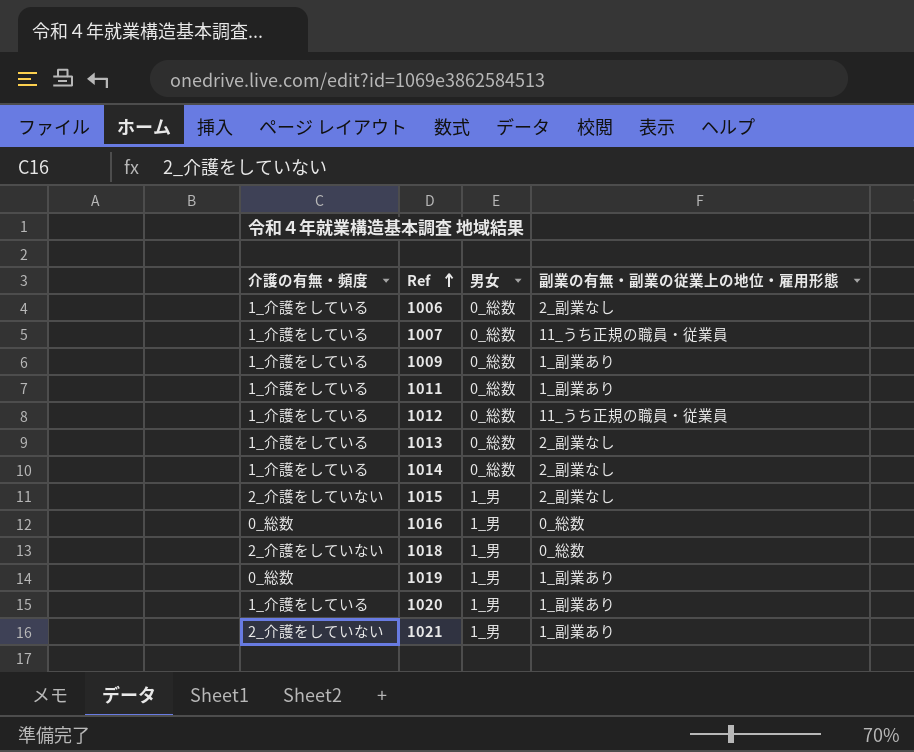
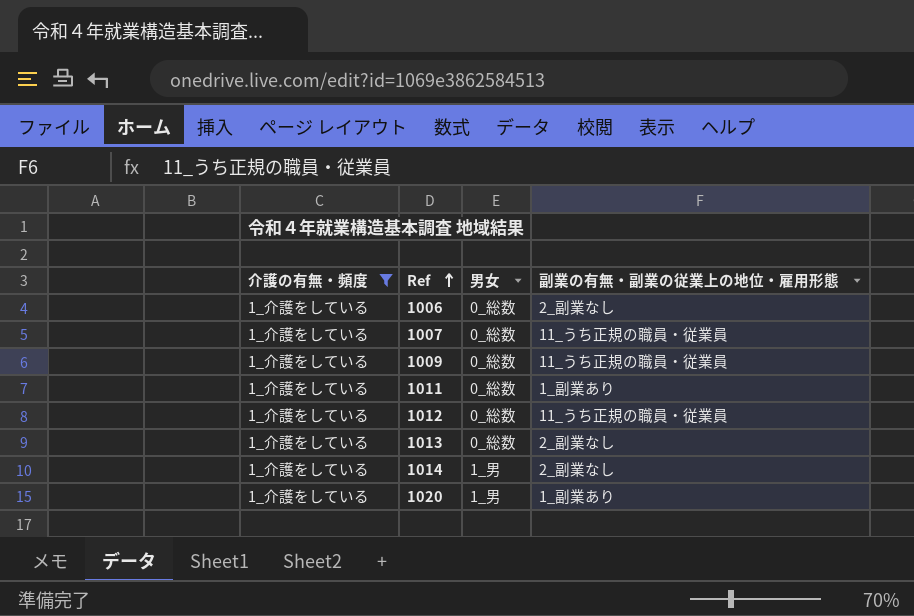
filter: none -> 介護の有無・頻度 = 1_介護をしている
1009 | 副業の有無・副業の従業上の地位・雇用形態: 1_副業あり -> 11_うち正規の職員・従業員
1014 | 男女: 0_総数 -> 1_男

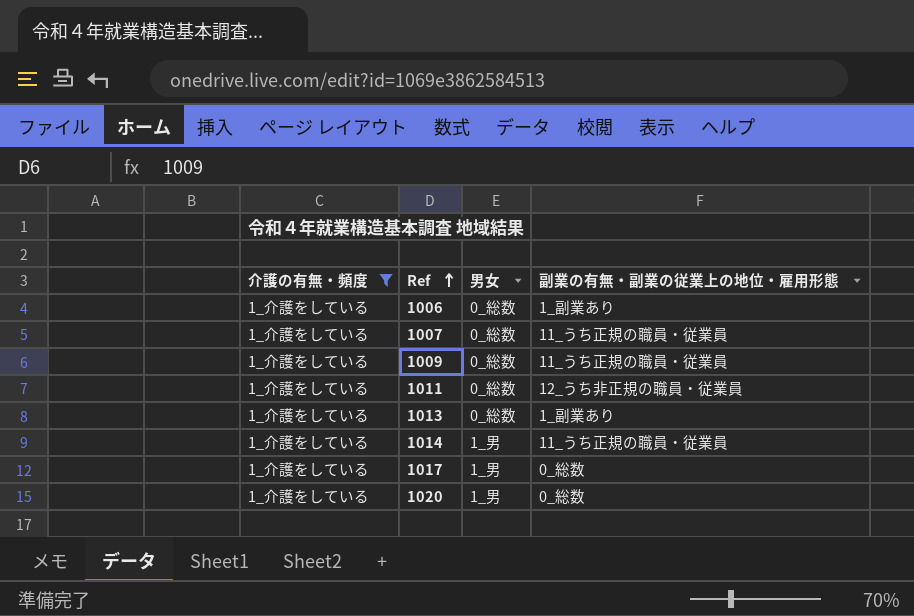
row 1012: 1_介護をしている | 0_総数 | 11_うち正規の職員・従業員 -> none
1006 | 副業の有無・副業の従業上の地位・雇用形態: 2_副業なし -> 1_副業あり
1011 | 副業の有無・副業の従業上の地位・雇用形態: 1_副業あり -> 12_うち非正規の職員・従業員
1013 | 副業の有無・副業の従業上の地位・雇用形態: 2_副業なし -> 1_副業あり
1014 | 副業の有無・副業の従業上の地位・雇用形態: 2_副業なし -> 11_うち正規の職員・従業員
row 1017: none -> 1_介護をしている | 1_男 | 0_総数
1020 | 副業の有無・副業の従業上の地位・雇用形態: 1_副業あり -> 0_総数

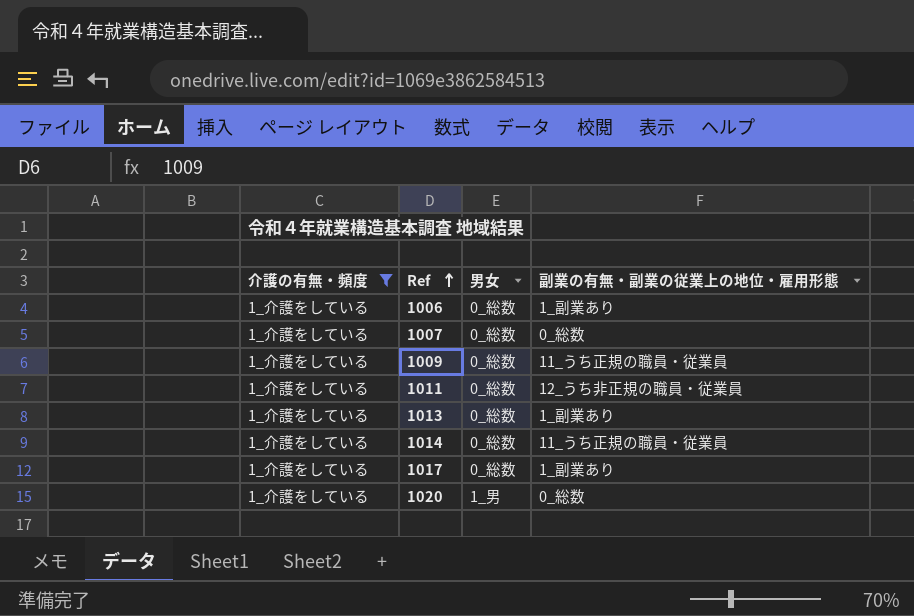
1007 | 副業の有無・副業の従業上の地位・雇用形態: 11_うち正規の職員・従業員 -> 0_総数
1014 | 男女: 1_男 -> 0_総数
1017 | 男女: 1_男 -> 0_総数
1017 | 副業の有無・副業の従業上の地位・雇用形態: 0_総数 -> 1_副業あり

